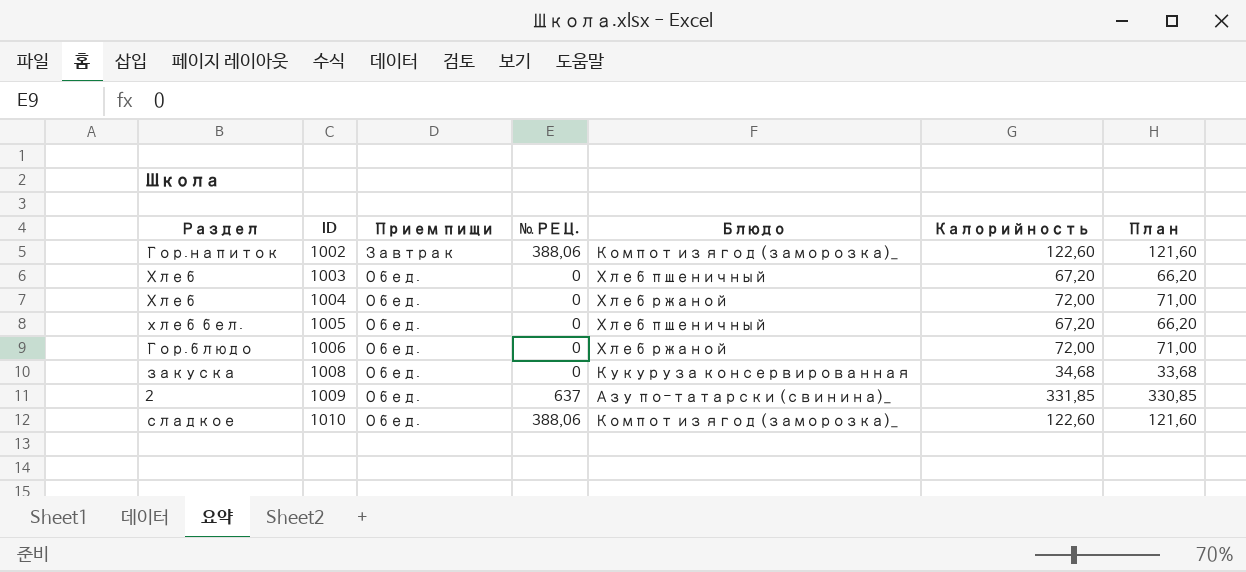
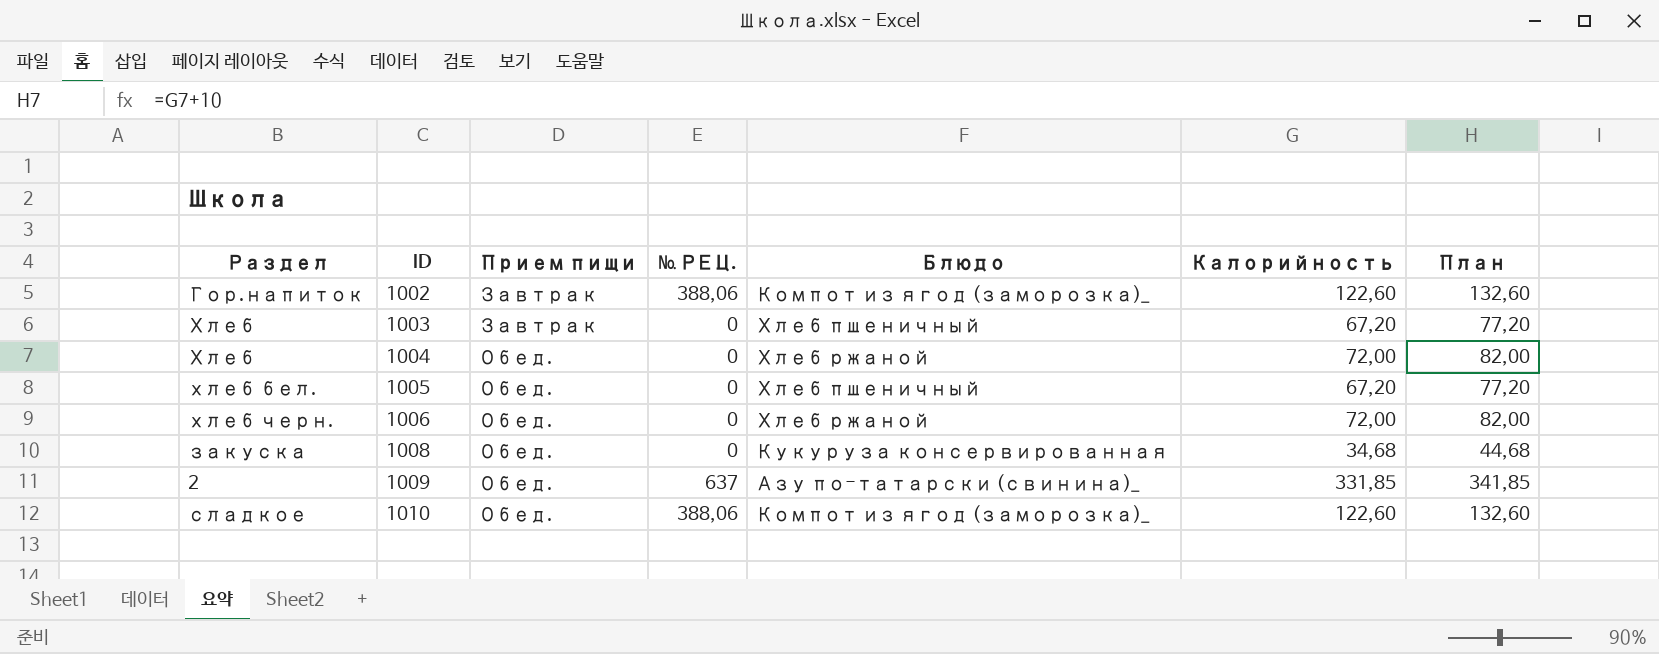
column План | formula: [Калорийность] - 1 -> [Калорийность] + 10
1003 | Прием пищи: Обед. -> Завтрак
1006 | Раздел: Гор.блюдо -> хлеб черн.

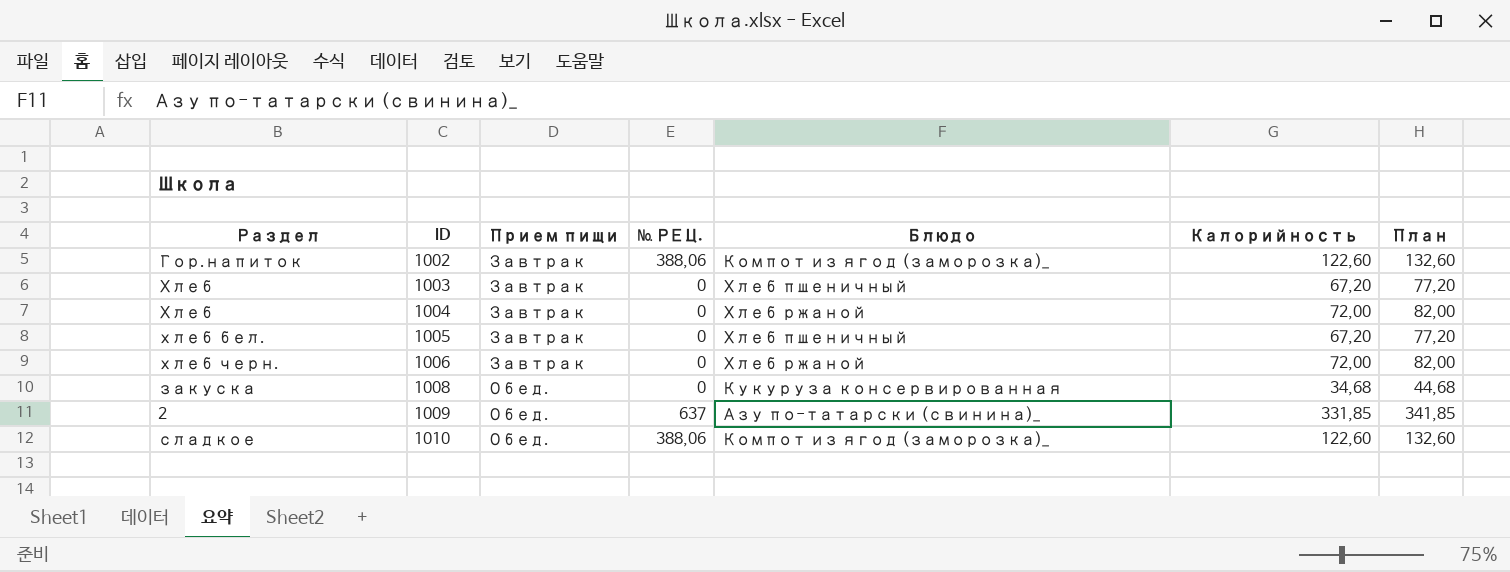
1004 | Прием пищи: Обед. -> Завтрак
1005 | Прием пищи: Обед. -> Завтрак
1006 | Прием пищи: Обед. -> Завтрак

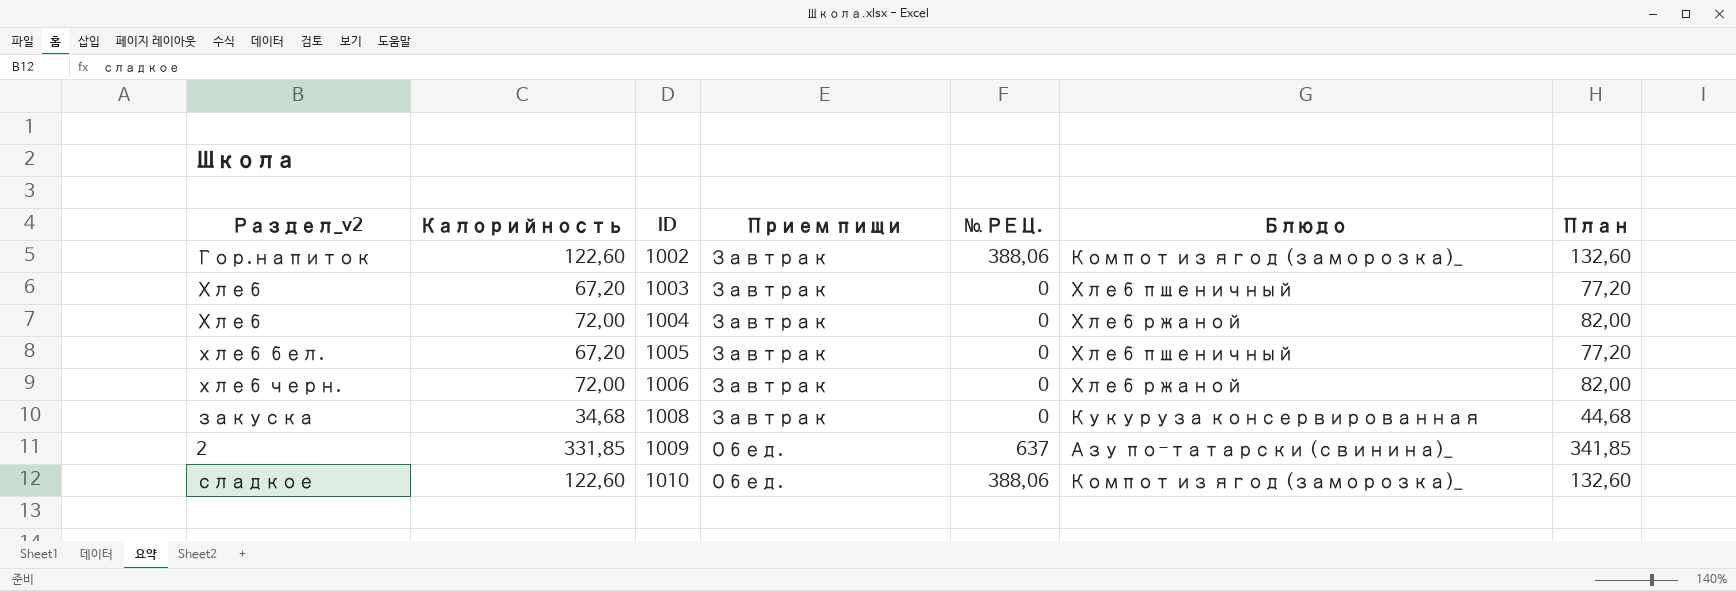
column name: Раздел -> Раздел_v2
column Калорийность | position: 6 -> 2
1008 | Прием пищи: Обед. -> Завтрак

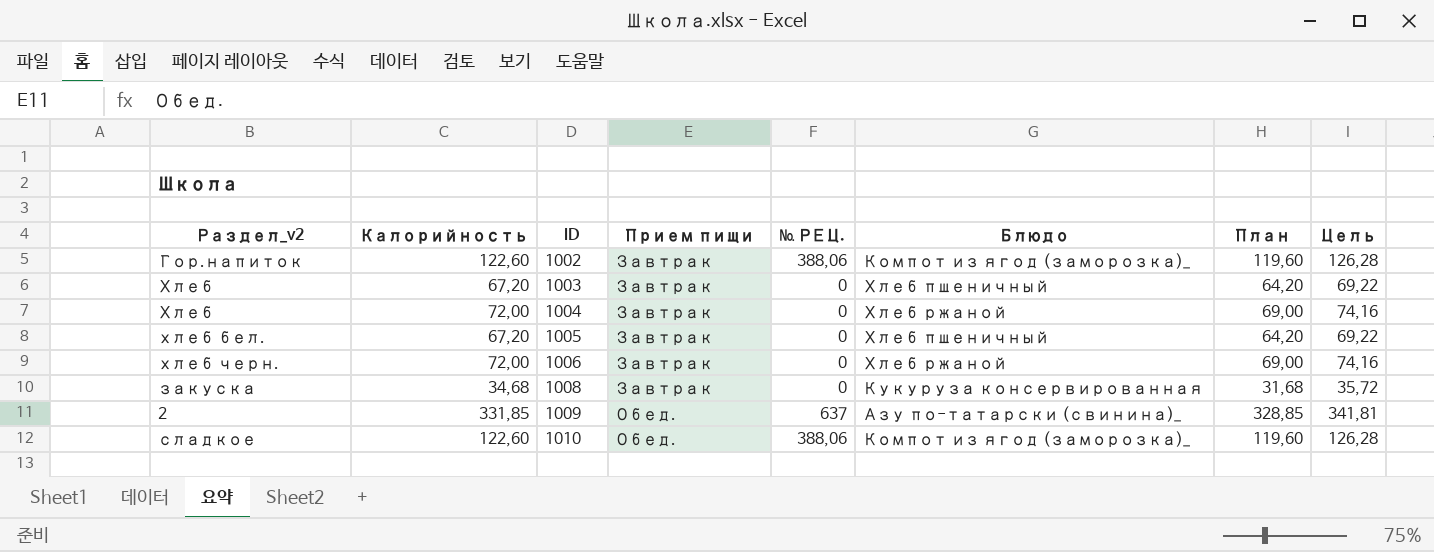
column План | formula: [Калорийность] + 10 -> [Калорийность] - 3
column Цель | formula: none -> [Калорийность] * 1,03

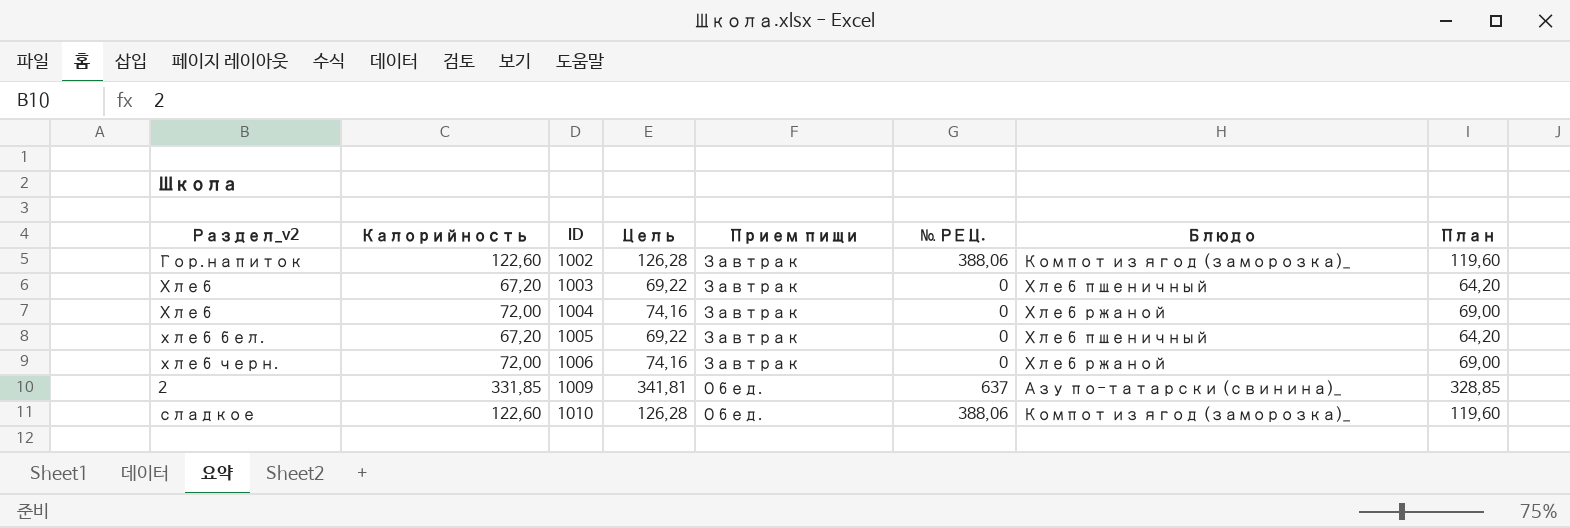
column Цель | position: 8 -> 4
row 1008: закуска | 34,68 | Завтрак | 0 | Кукуруза консервированная | 31,68 | 35,72 -> none

